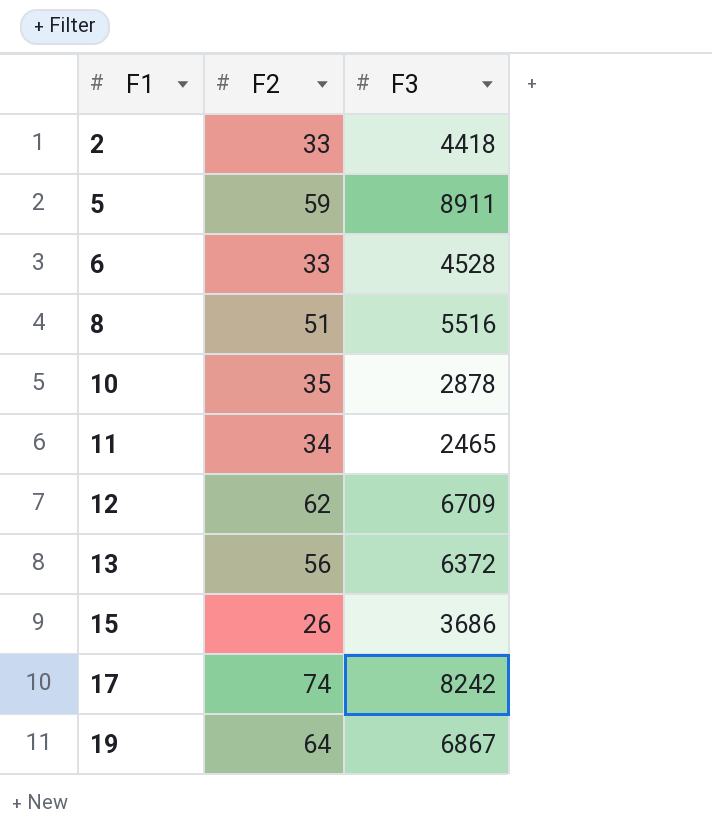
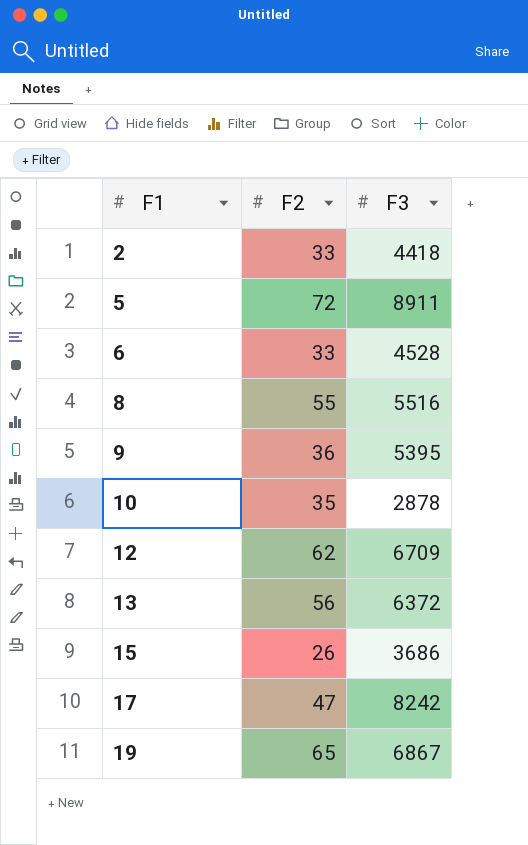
row 11: 34 | 2465 -> none
5 | F2: 59 -> 72
8 | F2: 51 -> 55
row 9: none -> 36 | 5395
17 | F2: 74 -> 47
19 | F2: 64 -> 65

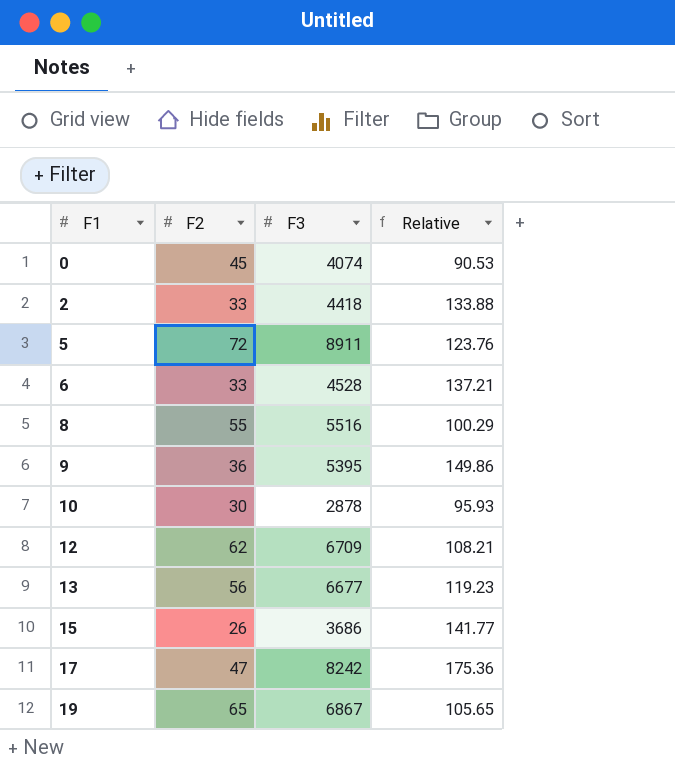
column Relative | formula: none -> [F3] / [F2]
row 0: none -> 45 | 4074 | 90.53
10 | F2: 35 -> 30
13 | F3: 6372 -> 6677

